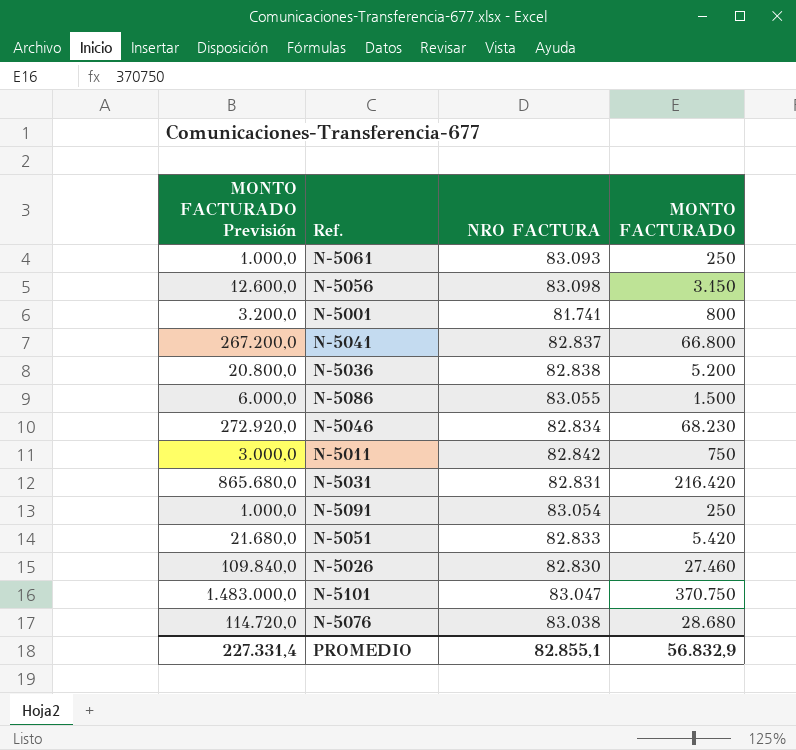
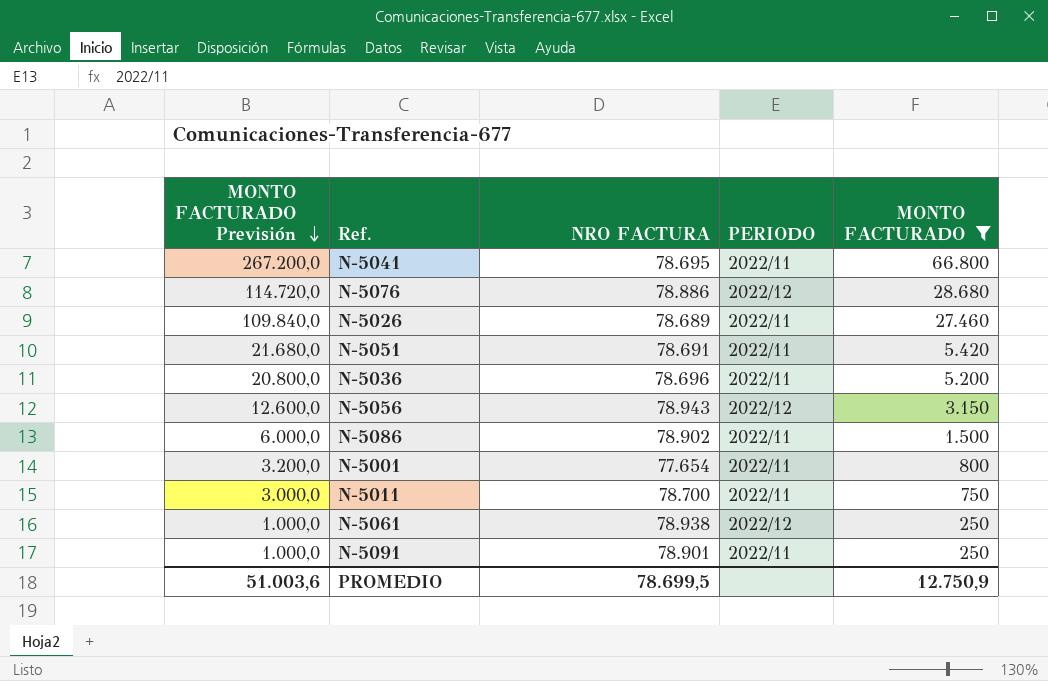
filter: none -> MONTO FACTURADO <= 66.800
row order: none -> MONTO FACTURADO Previsión descending
column PERIODO | position: none -> 4
N-5041 | NRO FACTURA: 82.837 -> 78.695
N-5076 | NRO FACTURA: 83.038 -> 78.886
N-5026 | NRO FACTURA: 82.830 -> 78.689
N-5051 | NRO FACTURA: 82.833 -> 78.691
N-5036 | NRO FACTURA: 82.838 -> 78.696
N-5056 | NRO FACTURA: 83.098 -> 78.943
N-5086 | NRO FACTURA: 83.055 -> 78.902
N-5001 | NRO FACTURA: 81.741 -> 77.654
N-5011 | NRO FACTURA: 82.842 -> 78.700
N-5061 | NRO FACTURA: 83.093 -> 78.938
N-5091 | NRO FACTURA: 83.054 -> 78.901
PROMEDIO | MONTO FACTURADO Previsión: 227.331,4 -> 51.003,6
PROMEDIO | NRO FACTURA: 82.855,1 -> 78.699,5
PROMEDIO | MONTO FACTURADO: 56.832,9 -> 12.750,9

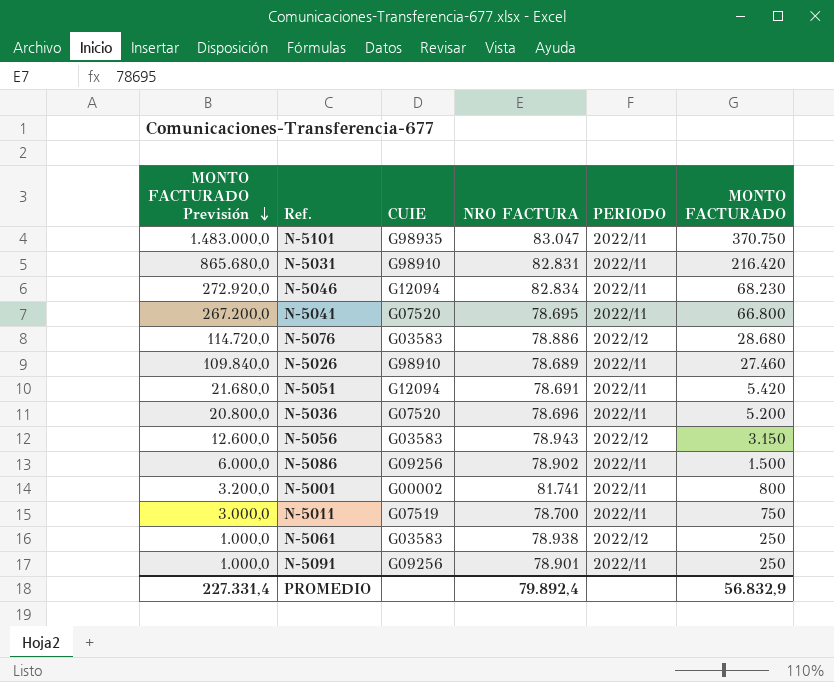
filter: MONTO FACTURADO <= 66.800 -> none
column CUIE | position: none -> 3
N-5001 | NRO FACTURA: 77.654 -> 81.741
PROMEDIO | MONTO FACTURADO Previsión: 51.003,6 -> 227.331,4
PROMEDIO | NRO FACTURA: 78.699,5 -> 79.892,4
PROMEDIO | MONTO FACTURADO: 12.750,9 -> 56.832,9

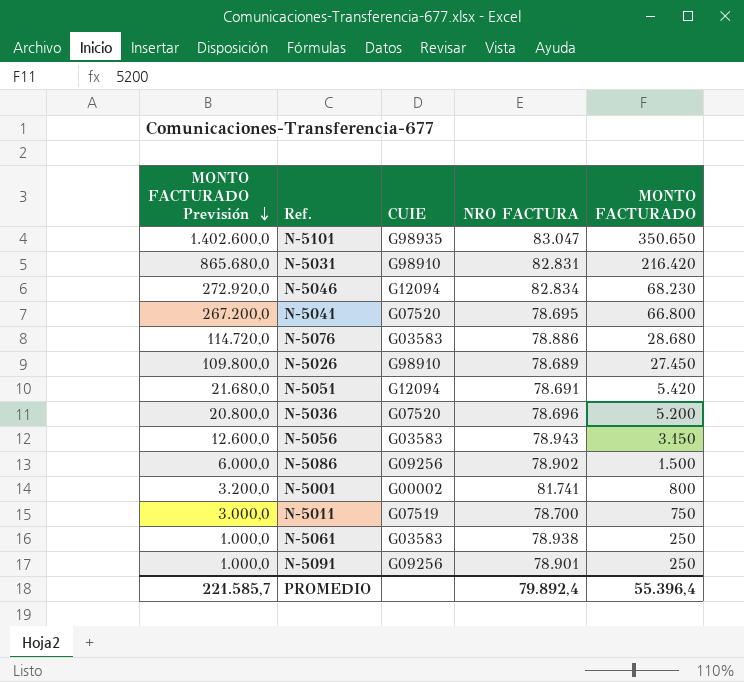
column PERIODO | position: 5 -> none
N-5101 | MONTO FACTURADO Previsión: 1.483.000,0 -> 1.402.600,0
N-5101 | MONTO FACTURADO: 370.750 -> 350.650
N-5026 | MONTO FACTURADO Previsión: 109.840,0 -> 109.800,0
N-5026 | MONTO FACTURADO: 27.460 -> 27.450
PROMEDIO | MONTO FACTURADO Previsión: 227.331,4 -> 221.585,7
PROMEDIO | MONTO FACTURADO: 56.832,9 -> 55.396,4

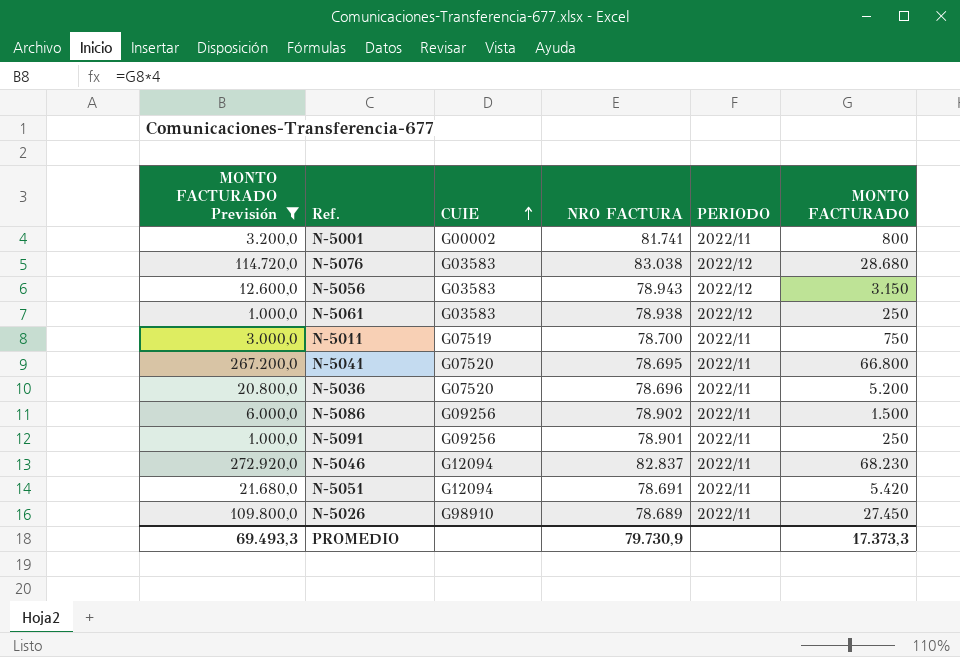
filter: none -> MONTO FACTURADO Previsión <= 272.920,0
row order: MONTO FACTURADO Previsión descending -> CUIE ascending
column PERIODO | position: none -> 5
N-5076 | NRO FACTURA: 78.886 -> 83.038
N-5046 | NRO FACTURA: 82.834 -> 82.837
PROMEDIO | MONTO FACTURADO Previsión: 221.585,7 -> 69.493,3
PROMEDIO | NRO FACTURA: 79.892,4 -> 79.730,9
PROMEDIO | MONTO FACTURADO: 55.396,4 -> 17.373,3

